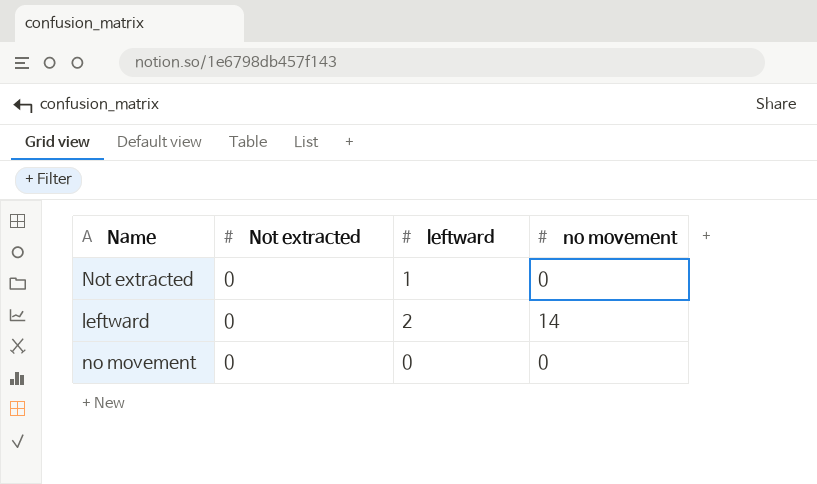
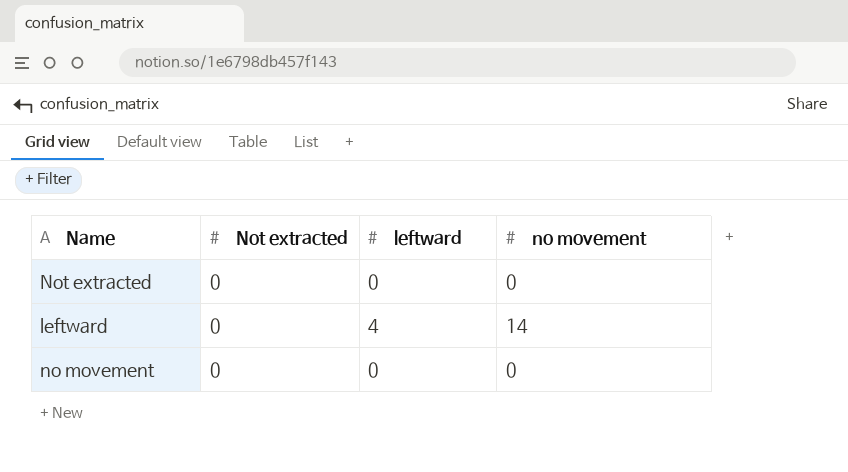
Not extracted | leftward: 1 -> 0
leftward | leftward: 2 -> 4

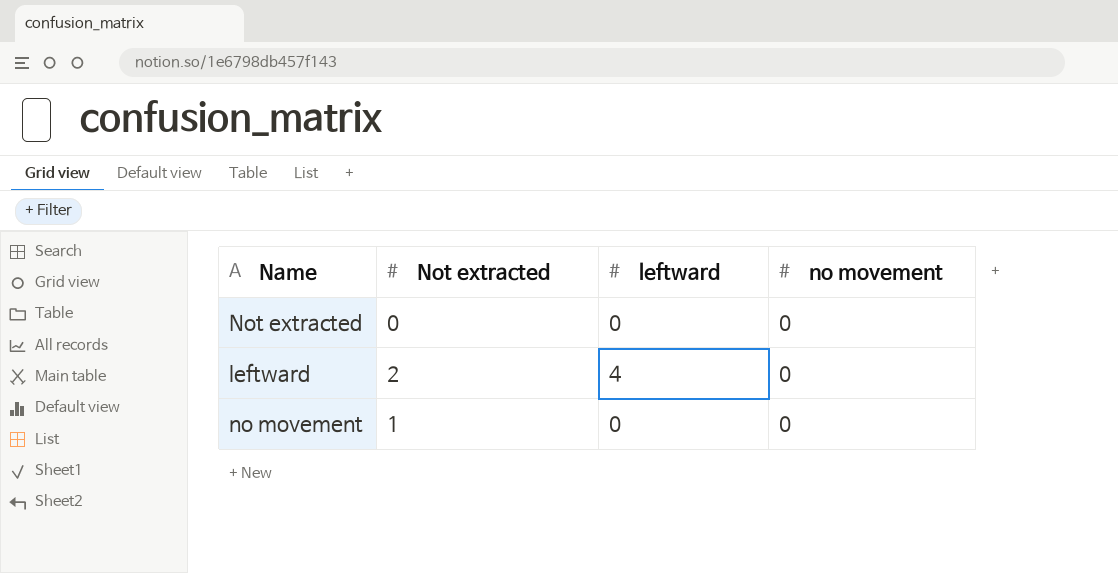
leftward | Not extracted: 0 -> 2
leftward | no movement: 14 -> 0
no movement | Not extracted: 0 -> 1

